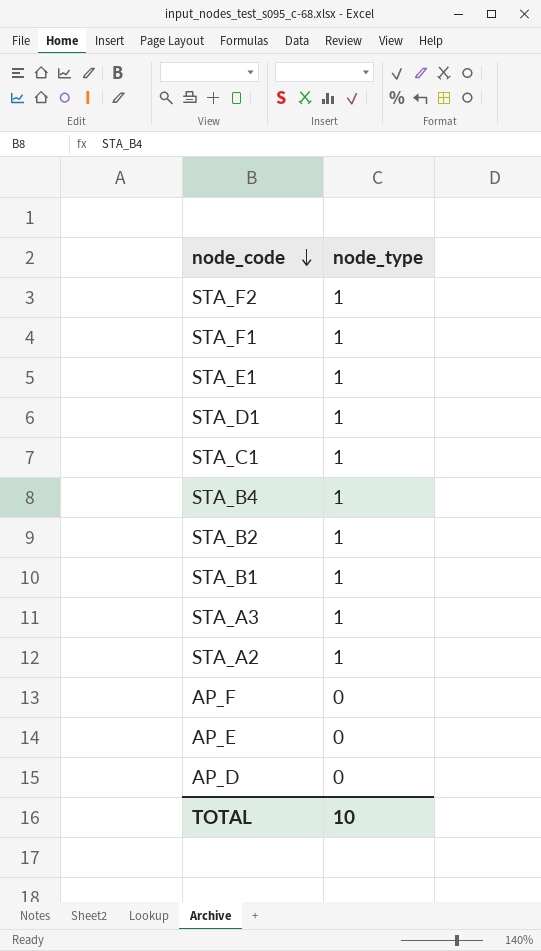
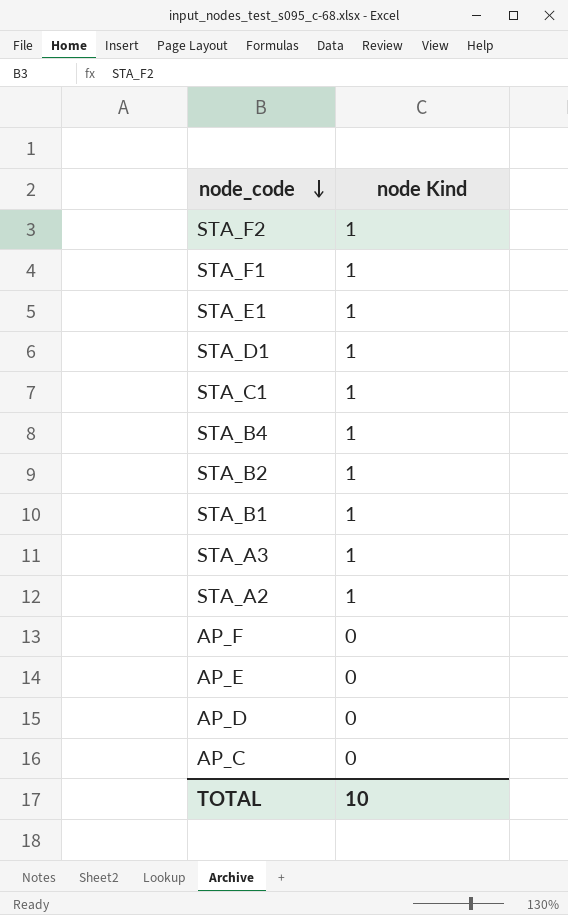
column name: node_type -> node Kind
row AP_C: none -> 0

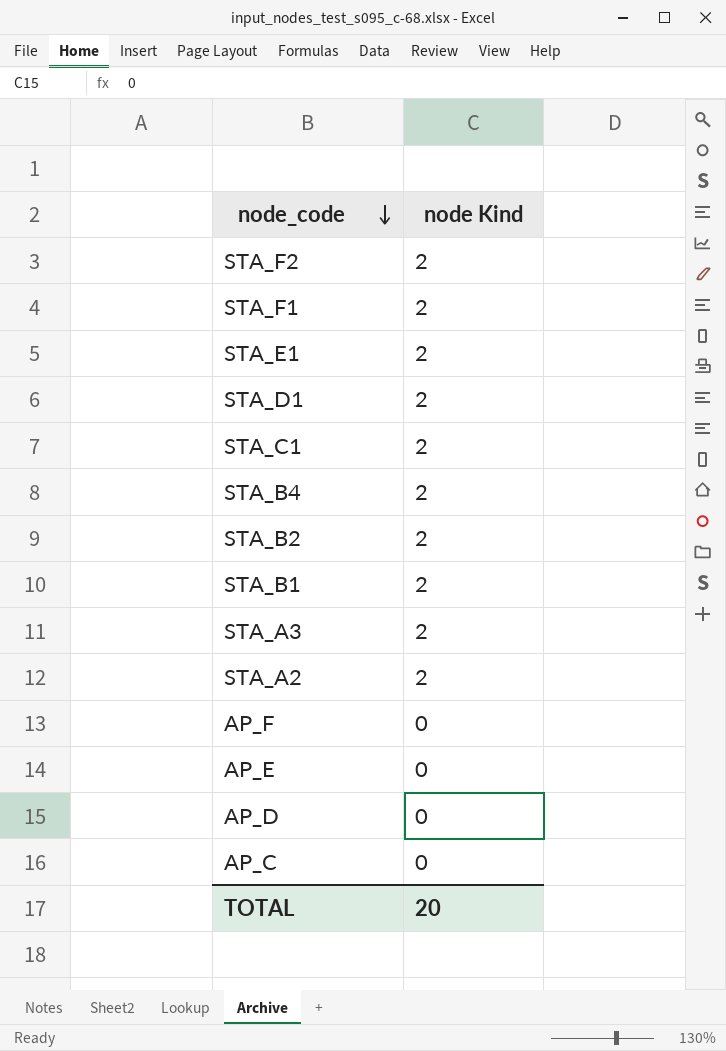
STA_F2 | node Kind: 1 -> 2
STA_F1 | node Kind: 1 -> 2
STA_E1 | node Kind: 1 -> 2
STA_D1 | node Kind: 1 -> 2
STA_C1 | node Kind: 1 -> 2
STA_B4 | node Kind: 1 -> 2
STA_B2 | node Kind: 1 -> 2
STA_B1 | node Kind: 1 -> 2
STA_A3 | node Kind: 1 -> 2
STA_A2 | node Kind: 1 -> 2
TOTAL | node Kind: 10 -> 20

